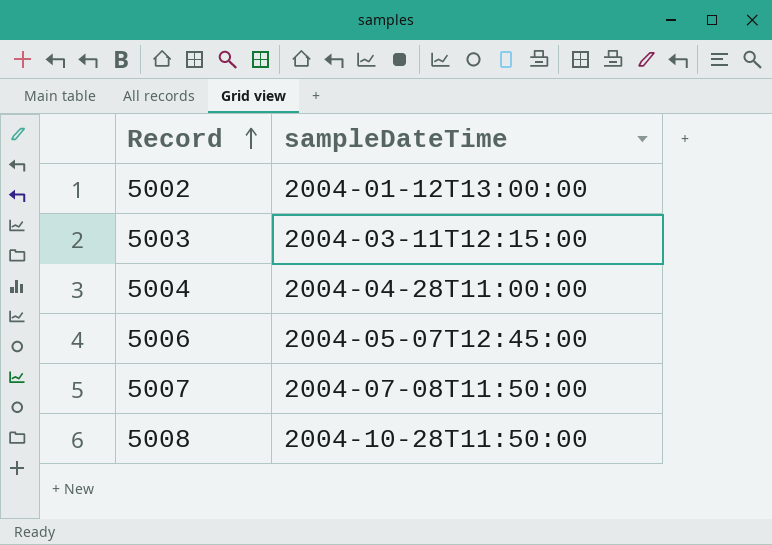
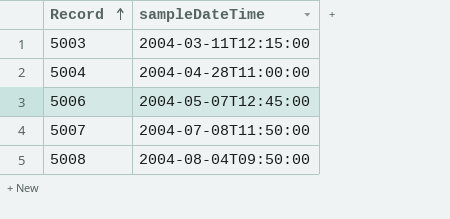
row 5002: 2004-01-12T13:00:00 -> none
5008 | sampleDateTime: 2004-10-28T11:50:00 -> 2004-08-04T09:50:00

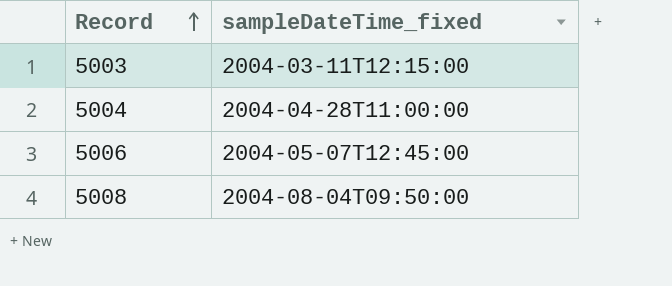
column name: sampleDateTime -> sampleDateTime_fixed
row 5007: 2004-07-08T11:50:00 -> none

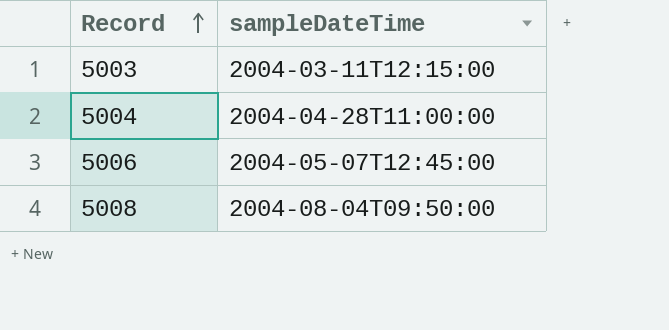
column name: sampleDateTime_fixed -> sampleDateTime

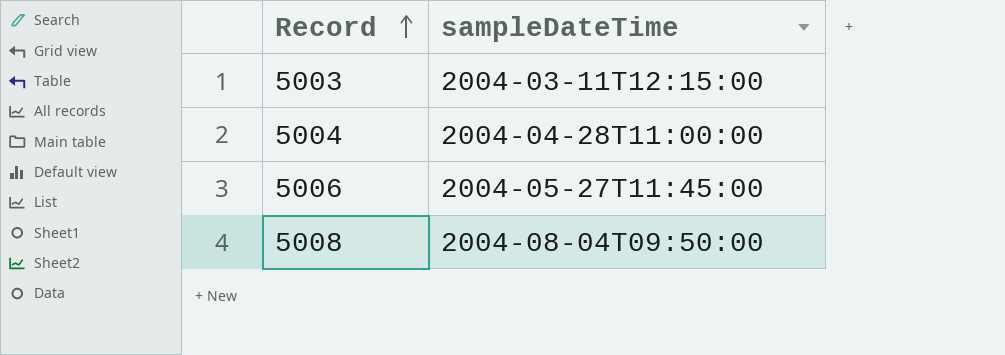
5006 | sampleDateTime: 2004-05-07T12:45:00 -> 2004-05-27T11:45:00

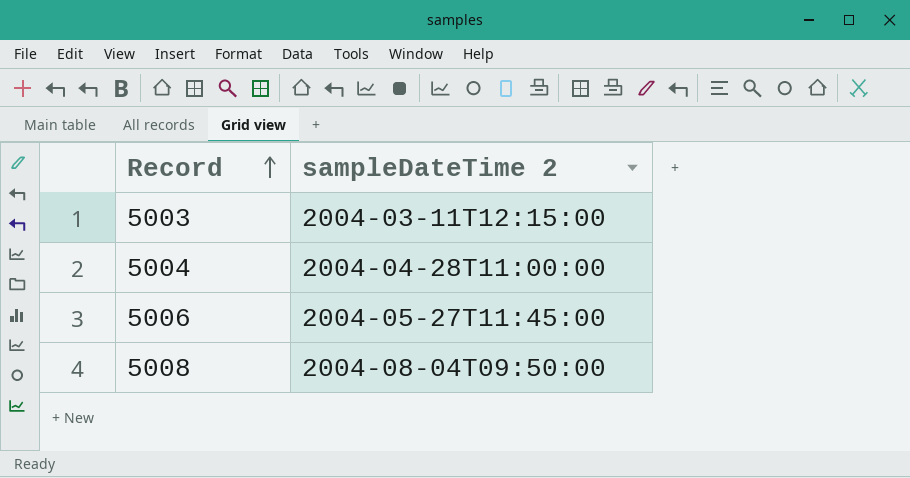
column name: sampleDateTime -> sampleDateTime 2

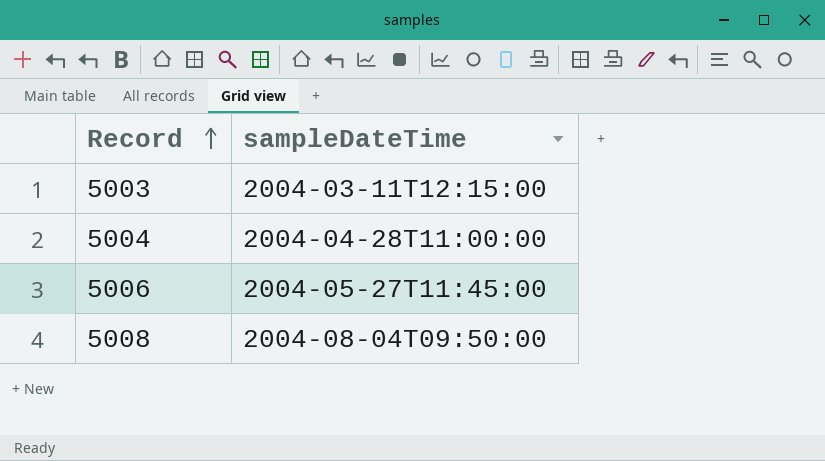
column name: sampleDateTime 2 -> sampleDateTime

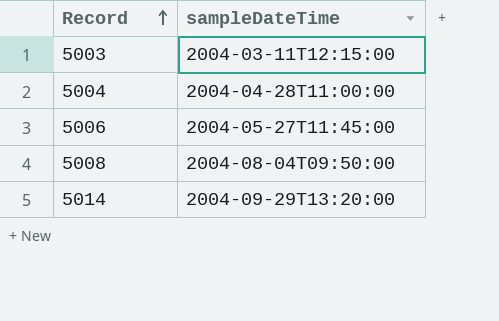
row 5014: none -> 2004-09-29T13:20:00

